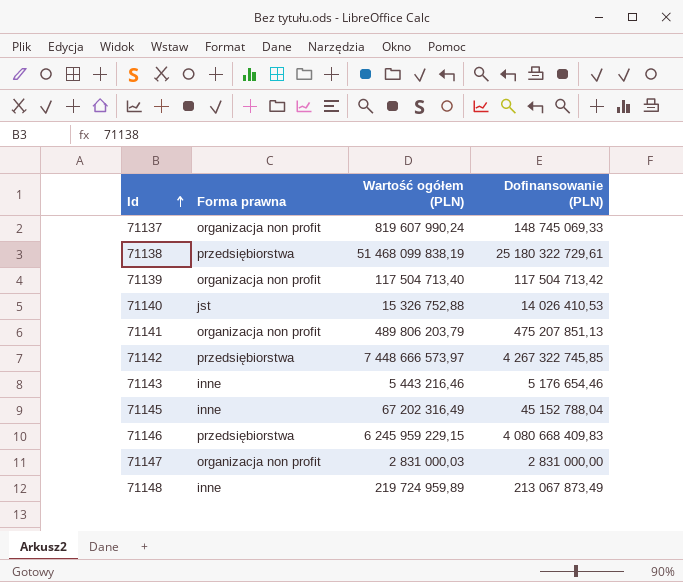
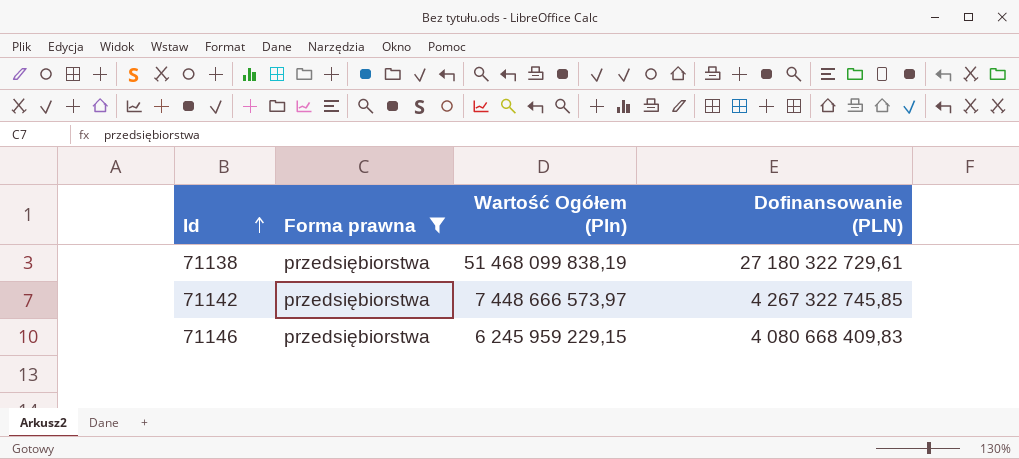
filter: none -> Forma prawna = przedsiębiorstwa
column name: Wartość ogółem (PLN) -> Wartość Ogółem (Pln)
71138 | Dofinansowanie (PLN): 25 180 322 729,61 -> 27 180 322 729,61

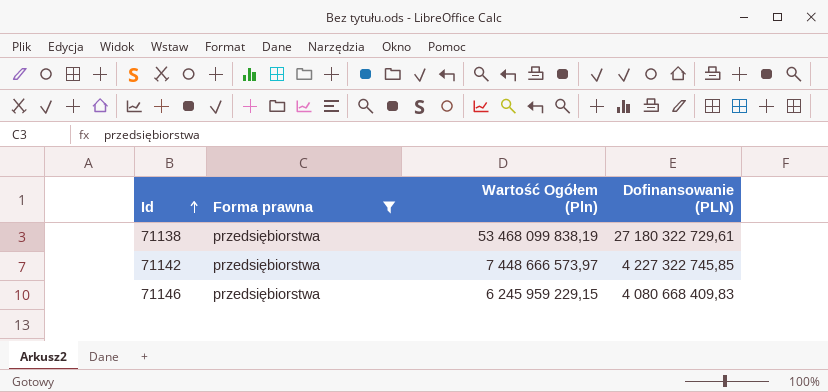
71138 | Wartość Ogółem (Pln): 51 468 099 838,19 -> 53 468 099 838,19
71142 | Dofinansowanie (PLN): 4 267 322 745,85 -> 4 227 322 745,85

